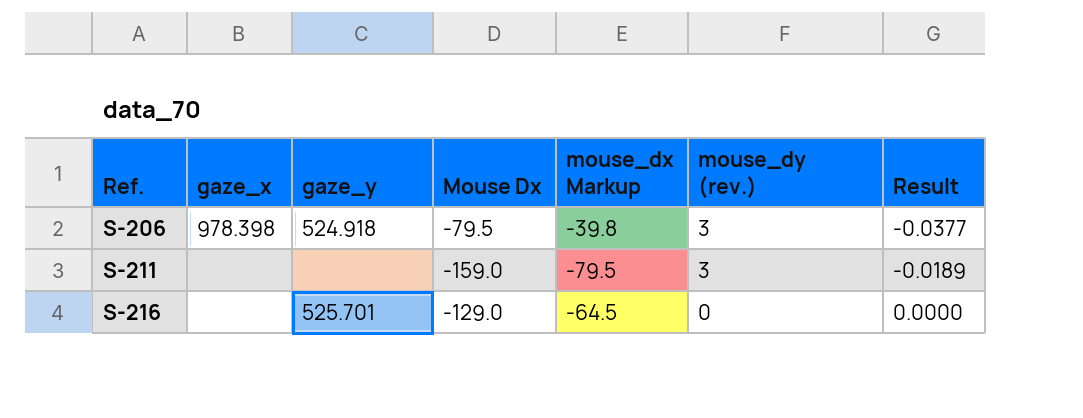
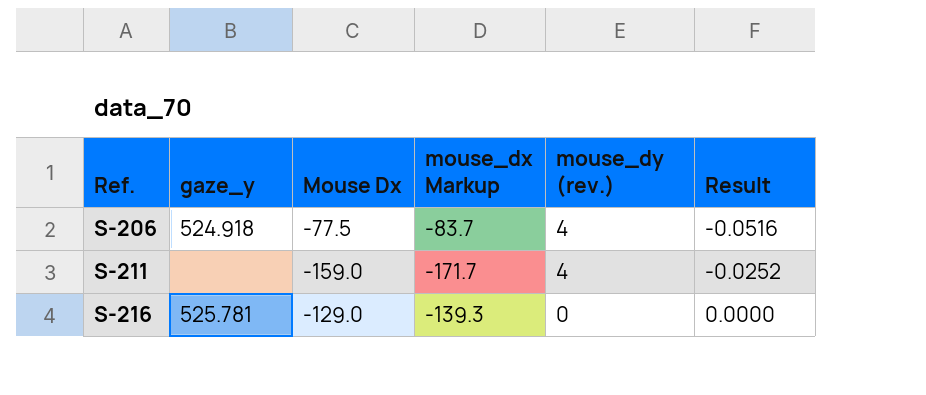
column gaze_x | position: 2 -> none
column mouse_dx Markup | formula: [Mouse Dx] * 0.5 -> [Mouse Dx] * 1.08
S-206 | Mouse Dx: -79.5 -> -77.5
S-206 | mouse_dy (rev.): 3 -> 4
S-206 | Result: -0.0377 -> -0.0516
S-211 | mouse_dy (rev.): 3 -> 4
S-211 | Result: -0.0189 -> -0.0252
S-216 | gaze_y: 525.701 -> 525.781

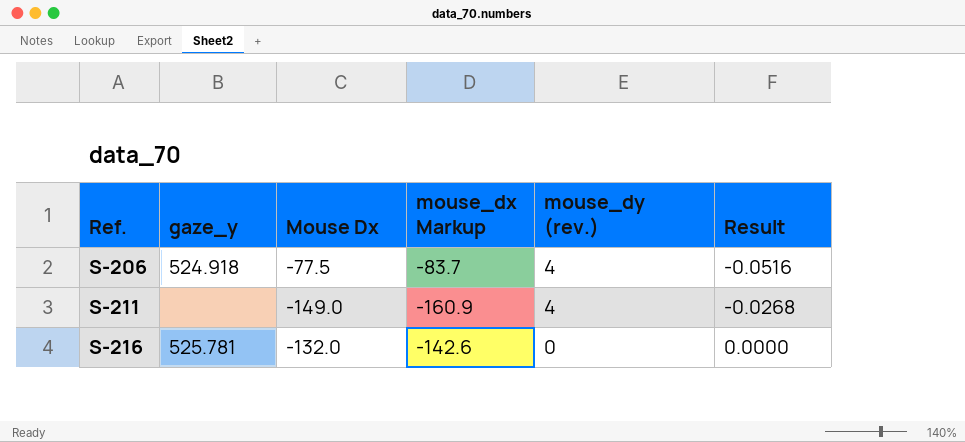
S-211 | Mouse Dx: -159.0 -> -149.0
S-211 | mouse_dx Markup: -171.7 -> -160.9
S-211 | Result: -0.0252 -> -0.0268
S-216 | Mouse Dx: -129.0 -> -132.0
S-216 | mouse_dx Markup: -139.3 -> -142.6

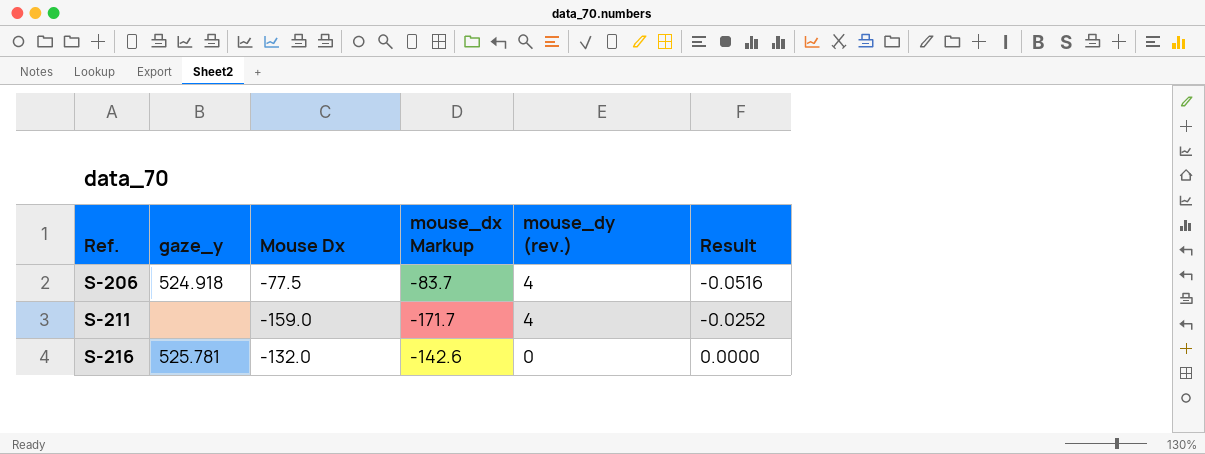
S-211 | Mouse Dx: -149.0 -> -159.0
S-211 | mouse_dx Markup: -160.9 -> -171.7
S-211 | Result: -0.0268 -> -0.0252

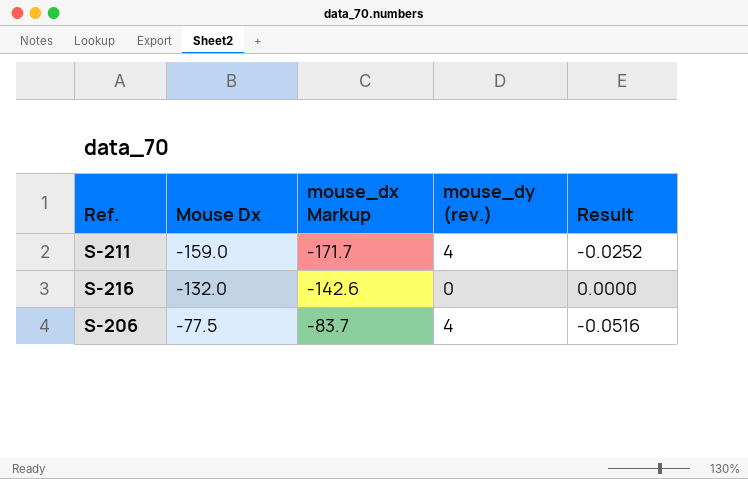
row order: Ref. ascending -> Mouse Dx ascending
column gaze_y | position: 2 -> none

